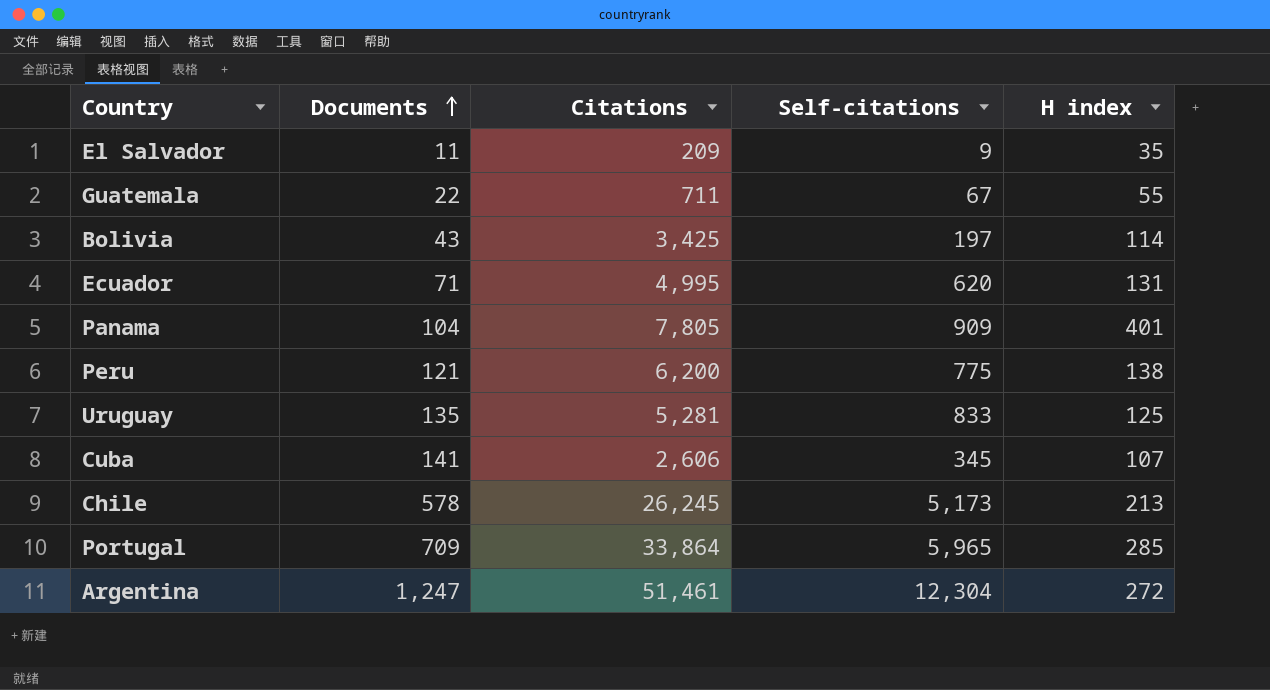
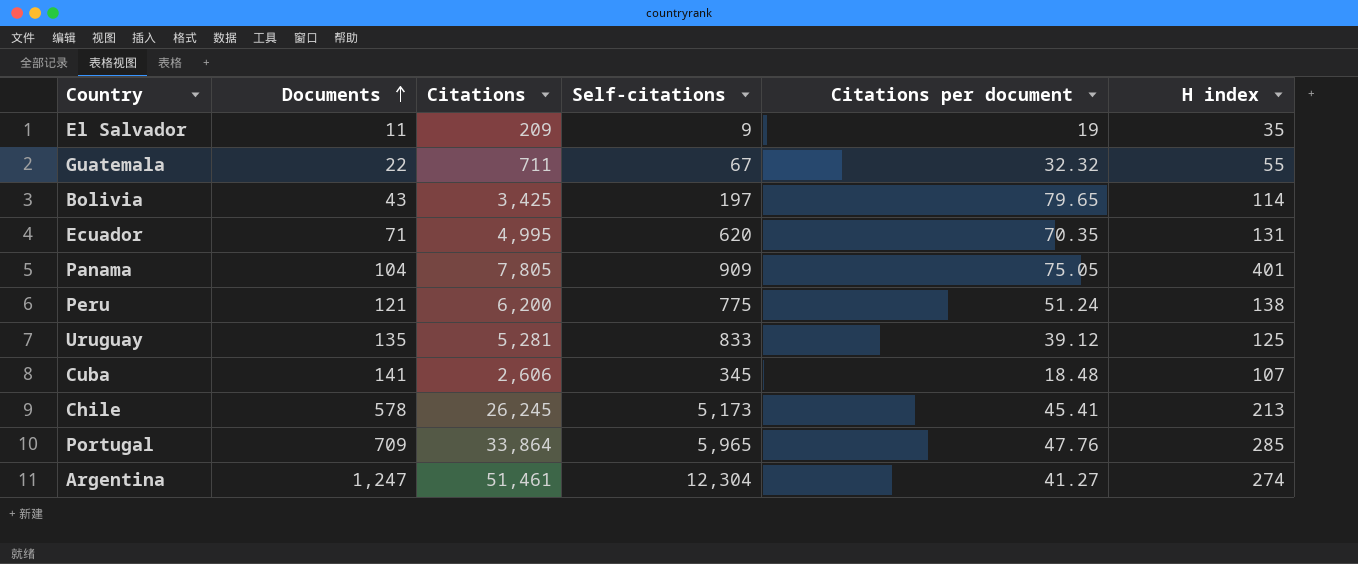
column Citations per document | formula: none -> [Citations] / [Documents]
Argentina | H index: 272 -> 274

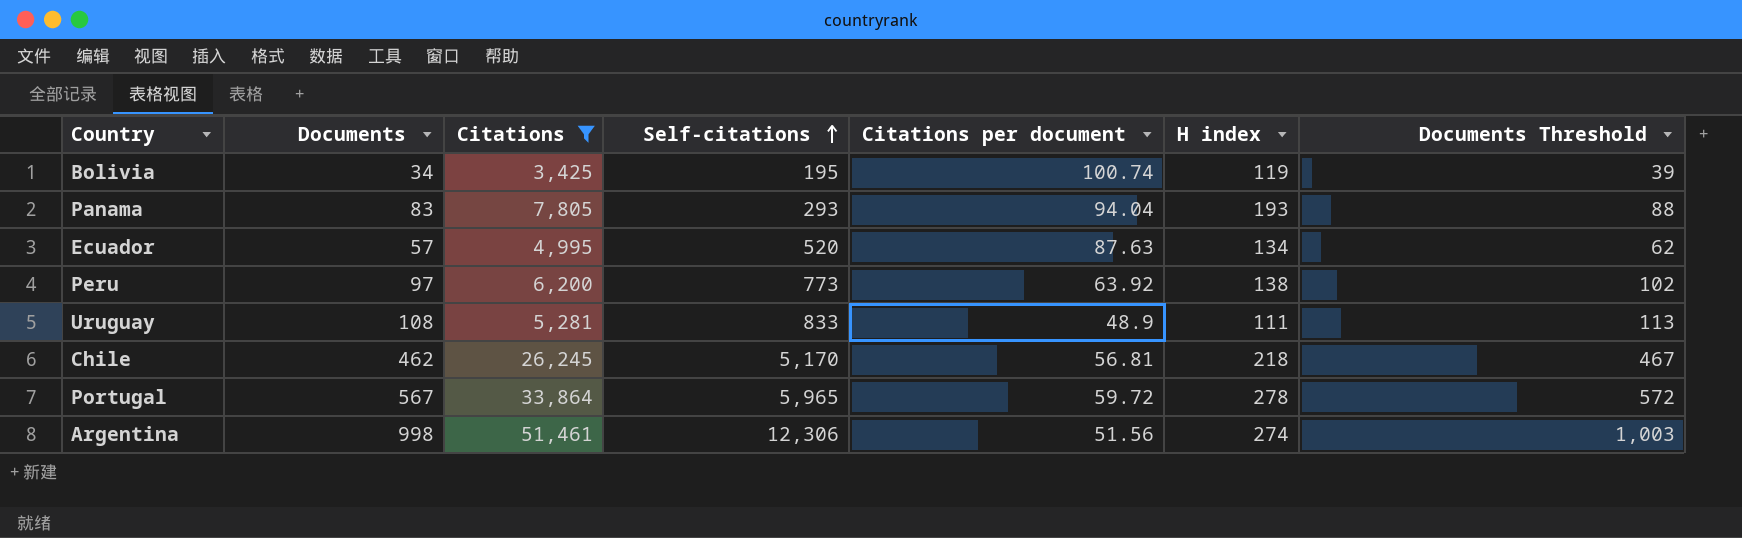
filter: none -> Citations >= 3,425
row order: Documents ascending -> Self-citations ascending
column Documents Threshold | formula: none -> [Documents] + 5
Bolivia | Documents: 43 -> 34
Bolivia | Self-citations: 197 -> 195
Bolivia | Citations per document: 79.65 -> 100.74
Bolivia | H index: 114 -> 119
Panama | Documents: 104 -> 83
Panama | Self-citations: 909 -> 293
Panama | Citations per document: 75.05 -> 94.04
Panama | H index: 401 -> 193
Ecuador | Documents: 71 -> 57
Ecuador | Self-citations: 620 -> 520
Ecuador | Citations per document: 70.35 -> 87.63
Ecuador | H index: 131 -> 134
Peru | Documents: 121 -> 97
Peru | Self-citations: 775 -> 773
Peru | Citations per document: 51.24 -> 63.92
Uruguay | Documents: 135 -> 108
Uruguay | Citations per document: 39.12 -> 48.9
Uruguay | H index: 125 -> 111
Chile | Documents: 578 -> 462
Chile | Self-citations: 5,173 -> 5,170
Chile | Citations per document: 45.41 -> 56.81
Chile | H index: 213 -> 218
Portugal | Documents: 709 -> 567
Portugal | Citations per document: 47.76 -> 59.72
Portugal | H index: 285 -> 278
Argentina | Documents: 1,247 -> 998
Argentina | Self-citations: 12,304 -> 12,306
Argentina | Citations per document: 41.27 -> 51.56

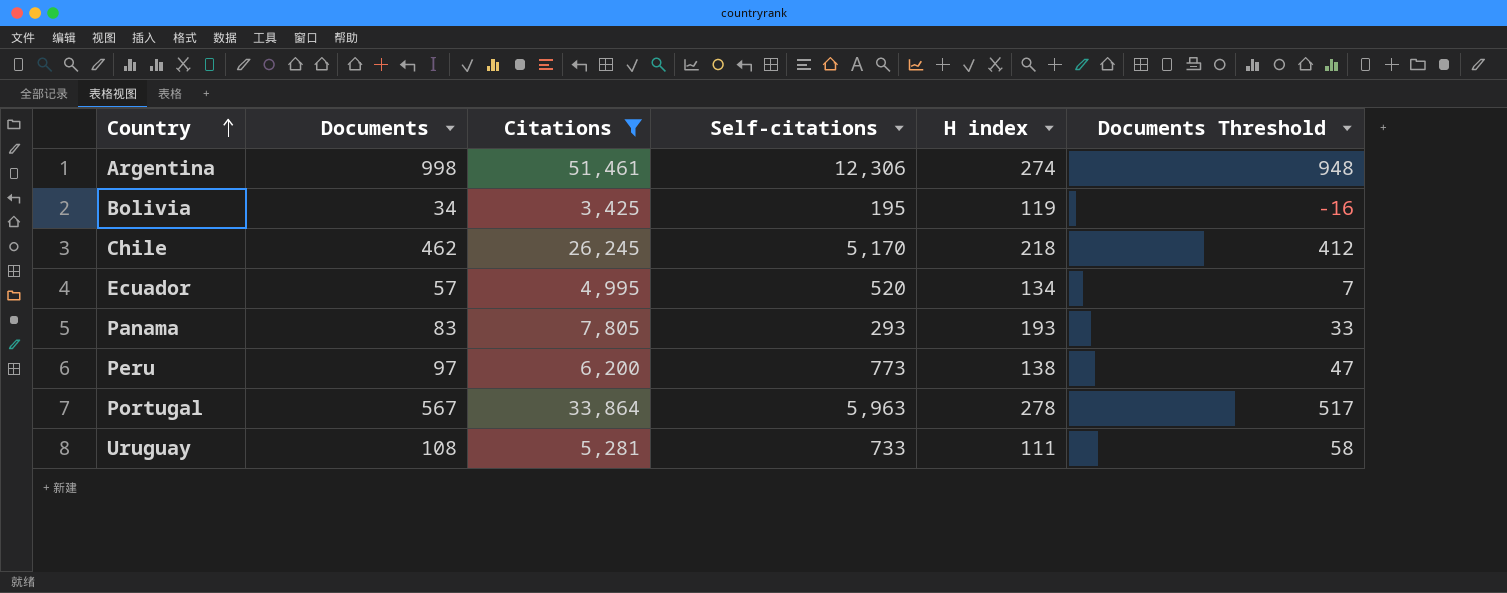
row order: Self-citations ascending -> Country ascending
column Citations per document | formula: [Citations] / [Documents] -> none
column Documents Threshold | formula: [Documents] + 5 -> [Documents] - 50
Portugal | Self-citations: 5,965 -> 5,963
Uruguay | Self-citations: 833 -> 733

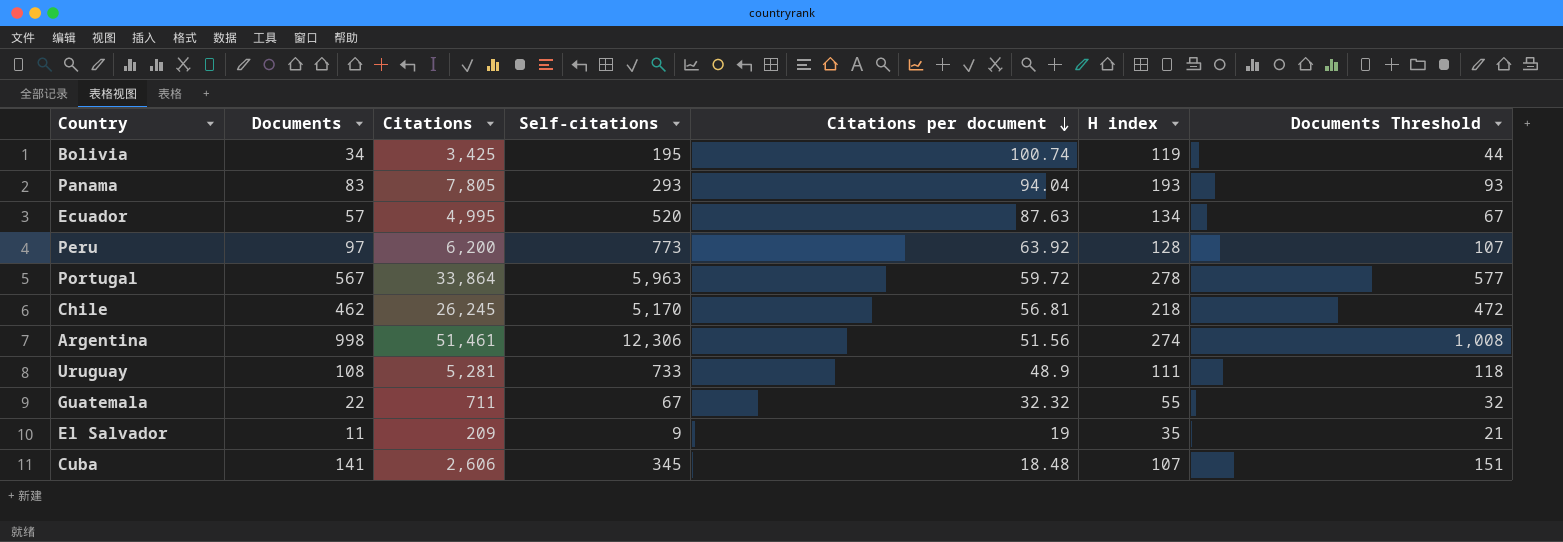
filter: Citations >= 3,425 -> none
row order: Country ascending -> Citations per document descending
column Citations per document | formula: none -> [Citations] / [Documents]
column Documents Threshold | formula: [Documents] - 50 -> [Documents] + 10
Peru | H index: 138 -> 128

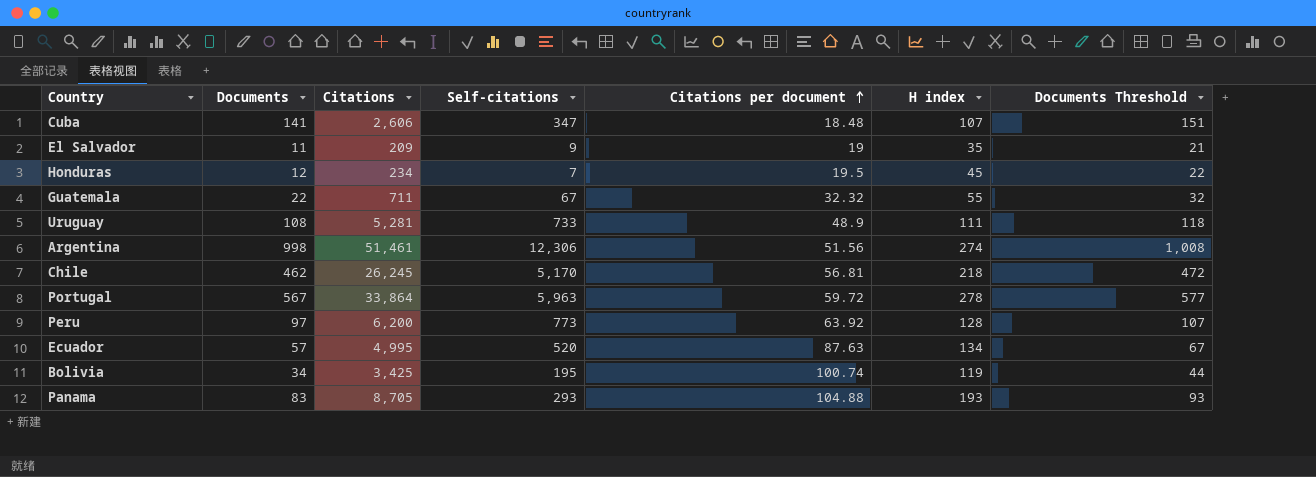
row order: Citations per document descending -> Citations per document ascending
Cuba | Self-citations: 345 -> 347
row Honduras: none -> 12 | 234 | 7 | 19.5 | 45 | 22
Panama | Citations: 7,805 -> 8,705
Panama | Citations per document: 94.04 -> 104.88

